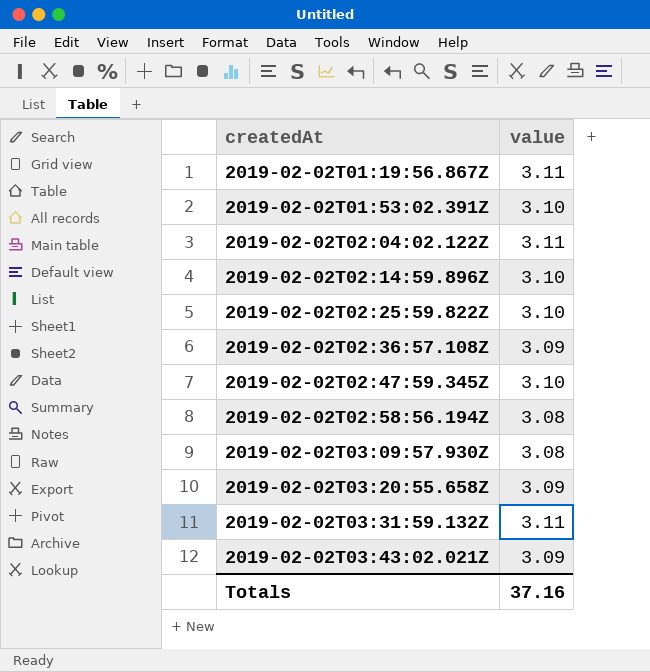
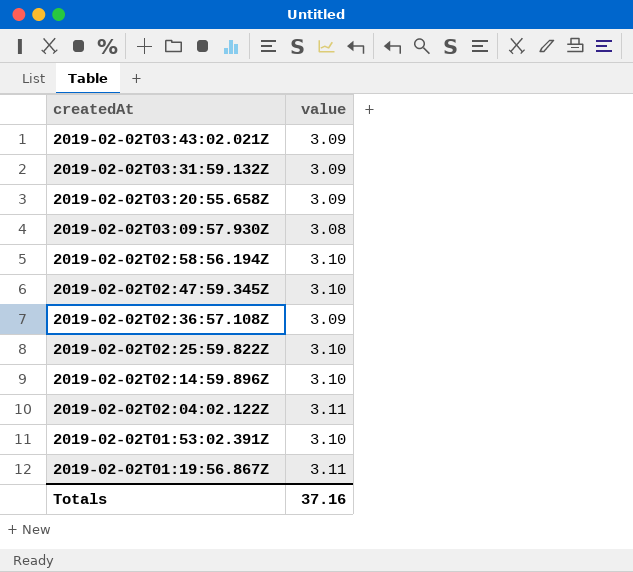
row order: createdAt ascending -> createdAt descending
2019-02-02T03:31:59.132Z | value: 3.11 -> 3.09
2019-02-02T02:58:56.194Z | value: 3.08 -> 3.10

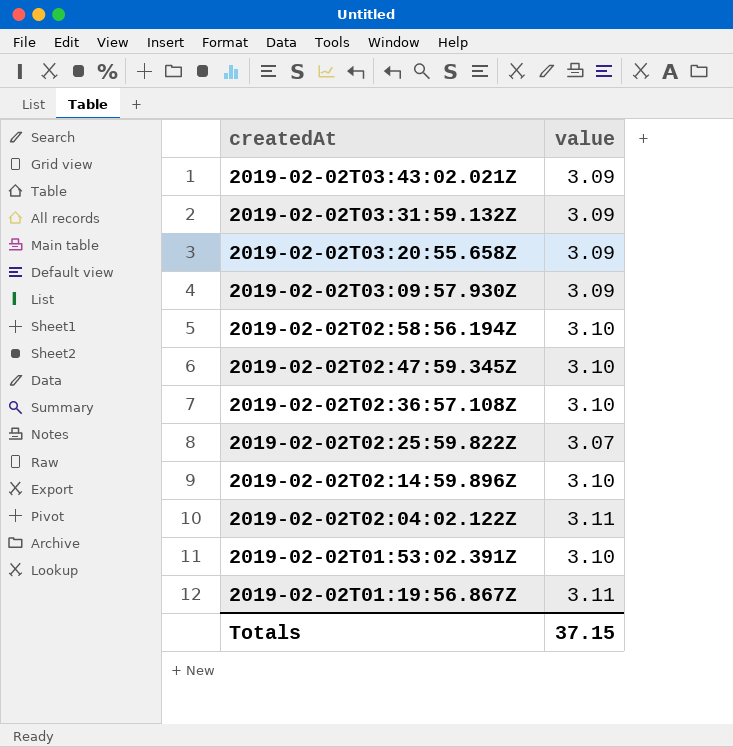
2019-02-02T03:09:57.930Z | value: 3.08 -> 3.09
2019-02-02T02:36:57.108Z | value: 3.09 -> 3.10
2019-02-02T02:25:59.822Z | value: 3.10 -> 3.07
Totals | value: 37.16 -> 37.15

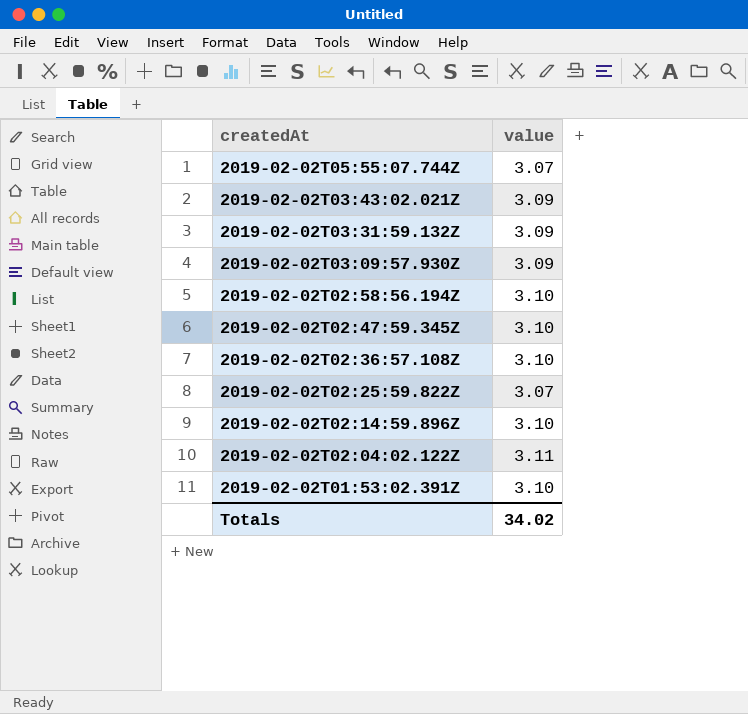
row 2019-02-02T03:20:55.658Z: 3.09 -> none
row 2019-02-02T01:19:56.867Z: 3.11 -> none
row 2019-02-02T05:55:07.744Z: none -> 3.07
Totals | value: 37.15 -> 34.02

